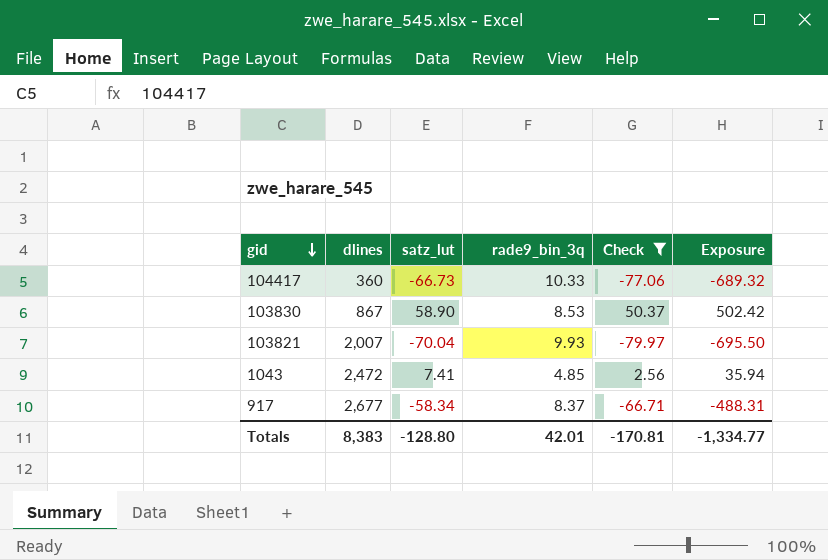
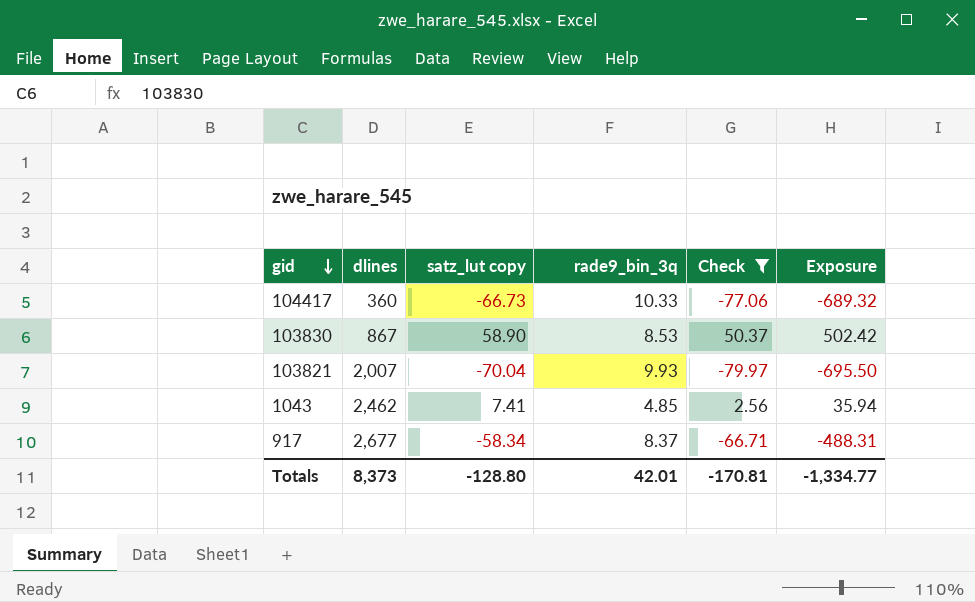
column name: satz_lut -> satz_lut copy
1043 | dlines: 2,472 -> 2,462
Totals | dlines: 8,383 -> 8,373

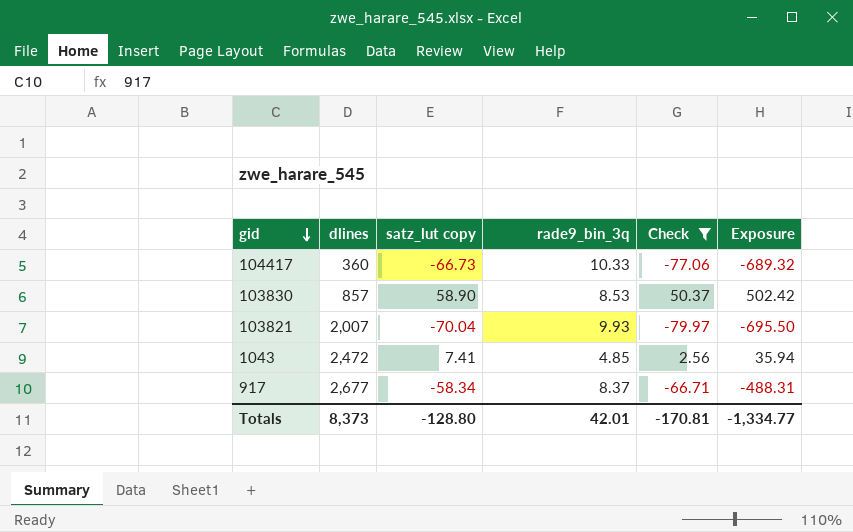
103830 | dlines: 867 -> 857
1043 | dlines: 2,462 -> 2,472

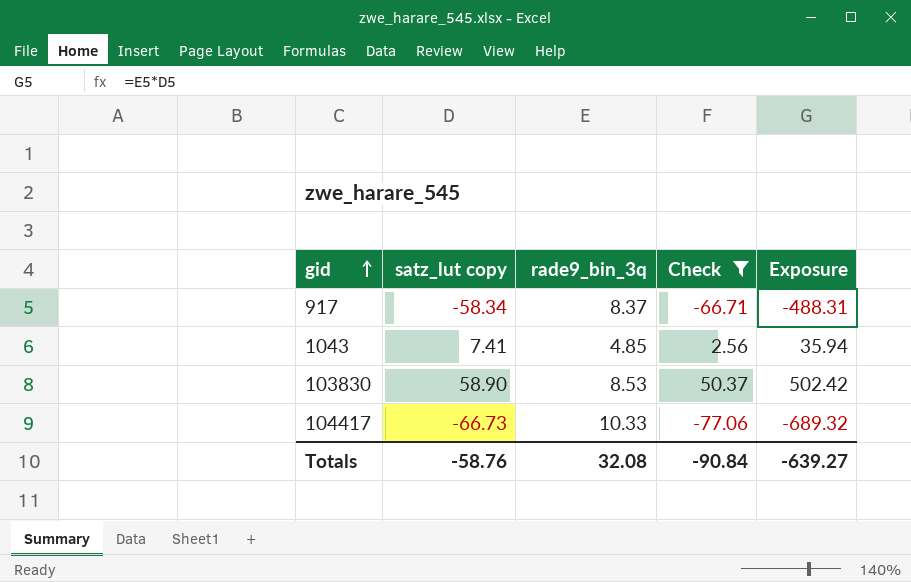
row order: gid descending -> gid ascending
column dlines | position: 2 -> none
row 103821: 2,007 | -70.04 | 9.93 | -79.97 | -695.50 -> none
Totals | satz_lut copy: -128.80 -> -58.76
Totals | rade9_bin_3q: 42.01 -> 32.08
Totals | Check: -170.81 -> -90.84
Totals | Exposure: -1,334.77 -> -639.27

